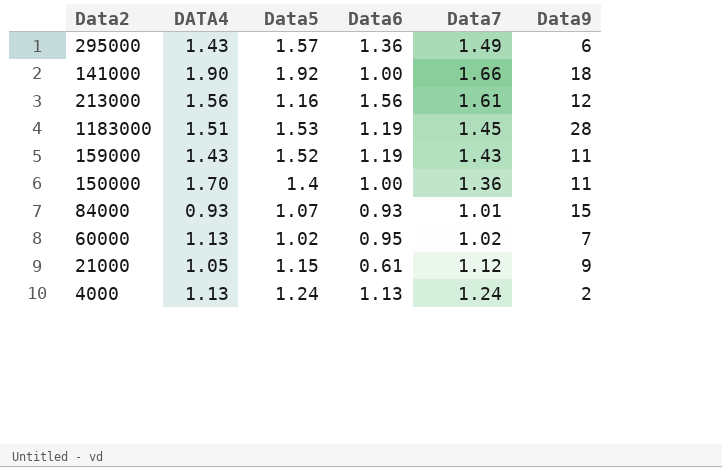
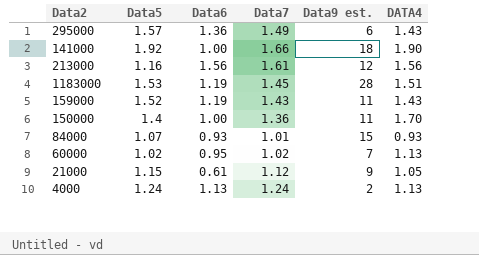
column name: Data9 -> Data9 est.
column DATA4 | position: 2 -> 6

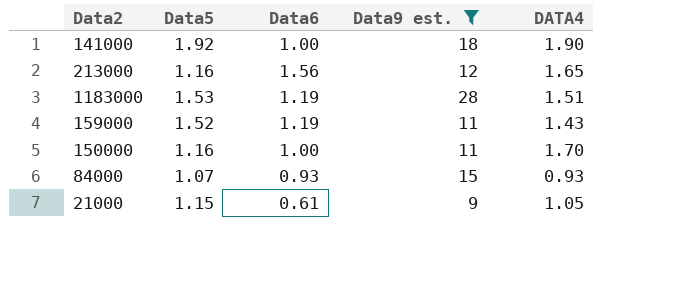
filter: none -> Data9 est. >= 9
column Data7 | position: 4 -> none
213000 | DATA4: 1.56 -> 1.65
150000 | Data5: 1.4 -> 1.16

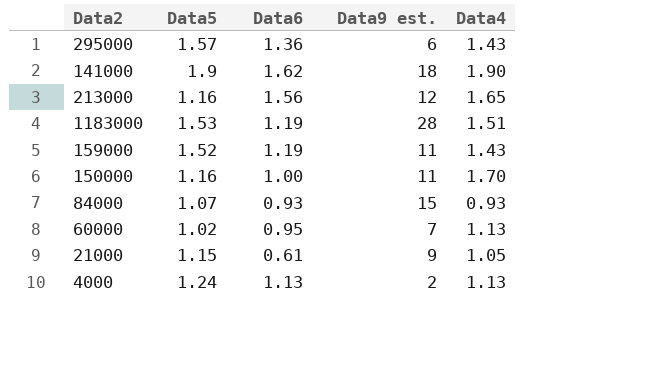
filter: Data9 est. >= 9 -> none
column name: DATA4 -> Data4
141000 | Data5: 1.92 -> 1.9
141000 | Data6: 1.00 -> 1.62

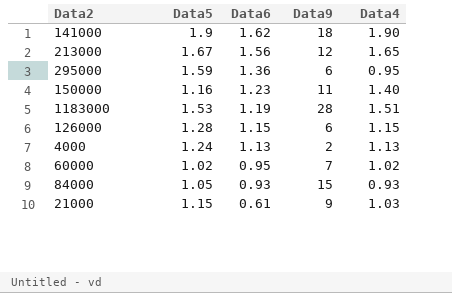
row order: none -> Data6 descending
column name: Data9 est. -> Data9
row 159000: 1.52 | 1.19 | 11 | 1.43 -> none
213000 | Data5: 1.16 -> 1.67
295000 | Data5: 1.57 -> 1.59
295000 | Data4: 1.43 -> 0.95
150000 | Data6: 1.00 -> 1.23
150000 | Data4: 1.70 -> 1.40
row 126000: none -> 1.28 | 1.15 | 6 | 1.15
60000 | Data4: 1.13 -> 1.02
84000 | Data5: 1.07 -> 1.05
21000 | Data4: 1.05 -> 1.03

